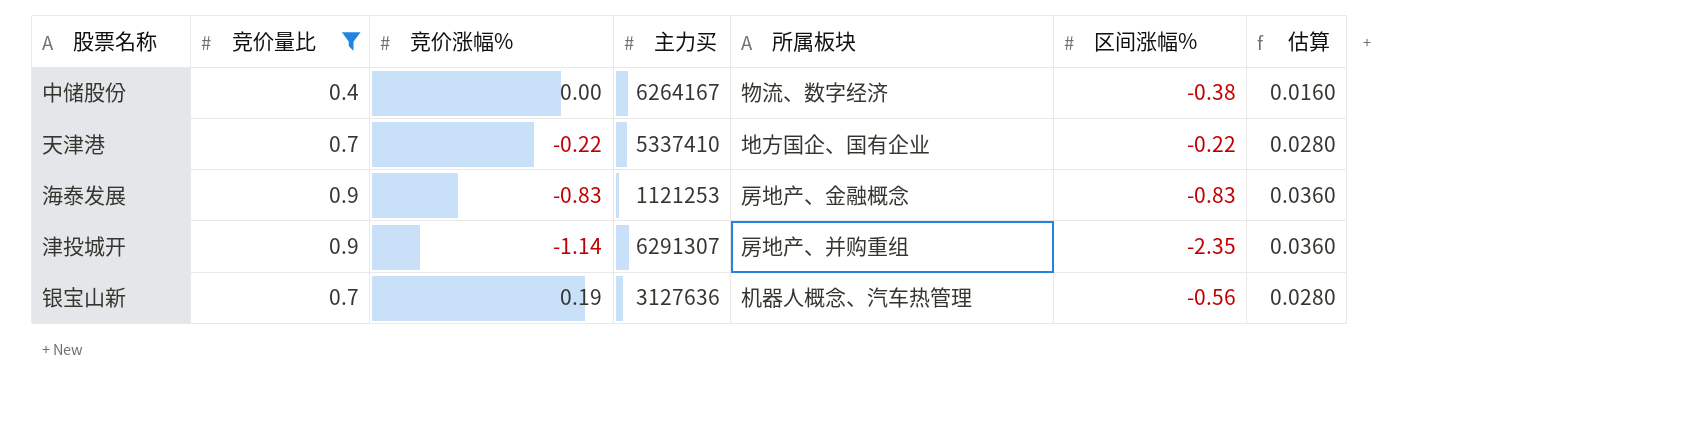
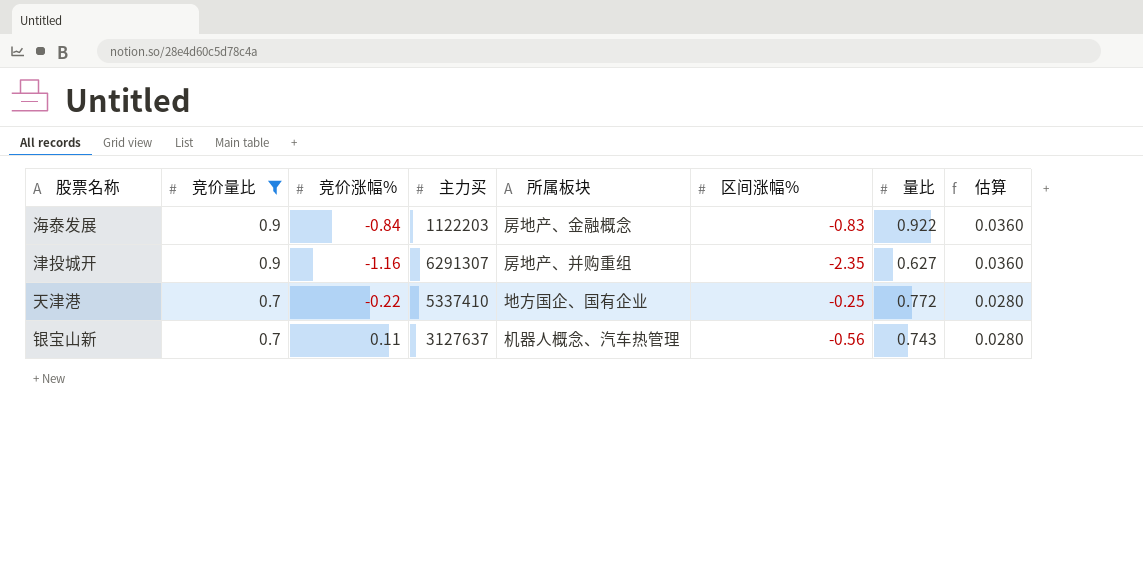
row order: none -> 竞价量比 descending
column 量比 | position: none -> 7
row 中储股份: 0.4 | 0.00 | 6264167 | 物流、数字经济 | -0.38 | 0.0160 -> none
海泰发展 | 竞价涨幅%: -0.83 -> -0.84
海泰发展 | 主力买: 1121253 -> 1122203
津投城开 | 竞价涨幅%: -1.14 -> -1.16
天津港 | 区间涨幅%: -0.22 -> -0.25
银宝山新 | 竞价涨幅%: 0.19 -> 0.11
银宝山新 | 主力买: 3127636 -> 3127637

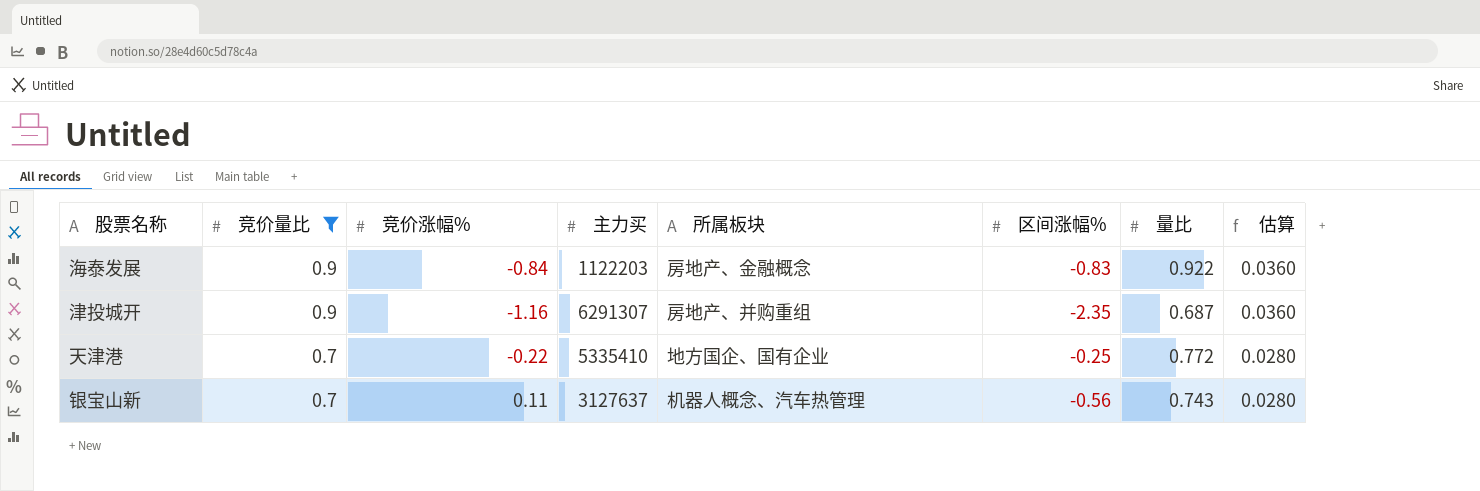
津投城开 | 量比: 0.627 -> 0.687
天津港 | 主力买: 5337410 -> 5335410

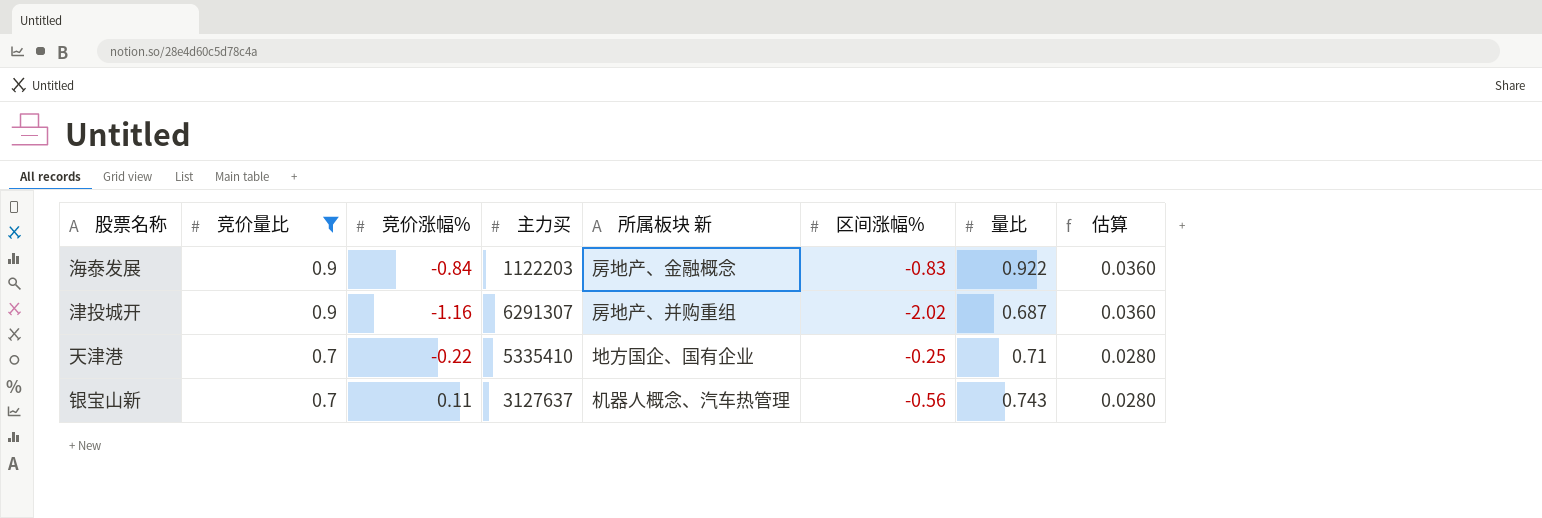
column name: 所属板块 -> 所属板块 新
津投城开 | 区间涨幅%: -2.35 -> -2.02
天津港 | 量比: 0.772 -> 0.71

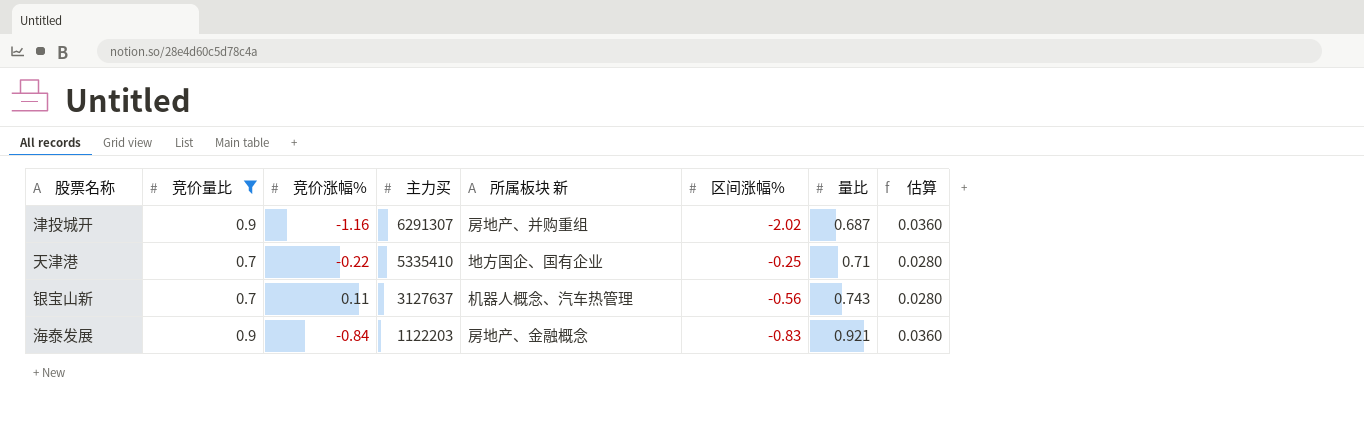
row order: 竞价量比 descending -> 主力买 descending
海泰发展 | 量比: 0.922 -> 0.921

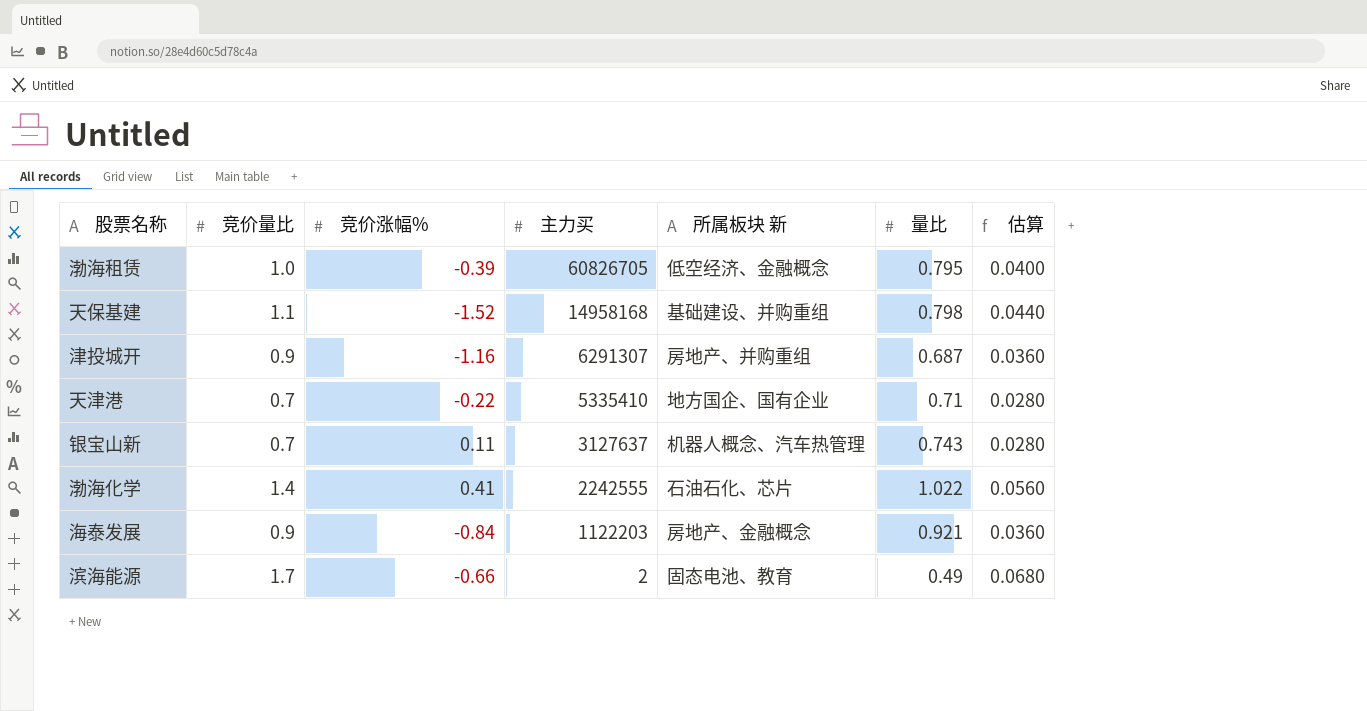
filter: 竞价量比 <= 0.9 -> none
column 区间涨幅% | position: 6 -> none

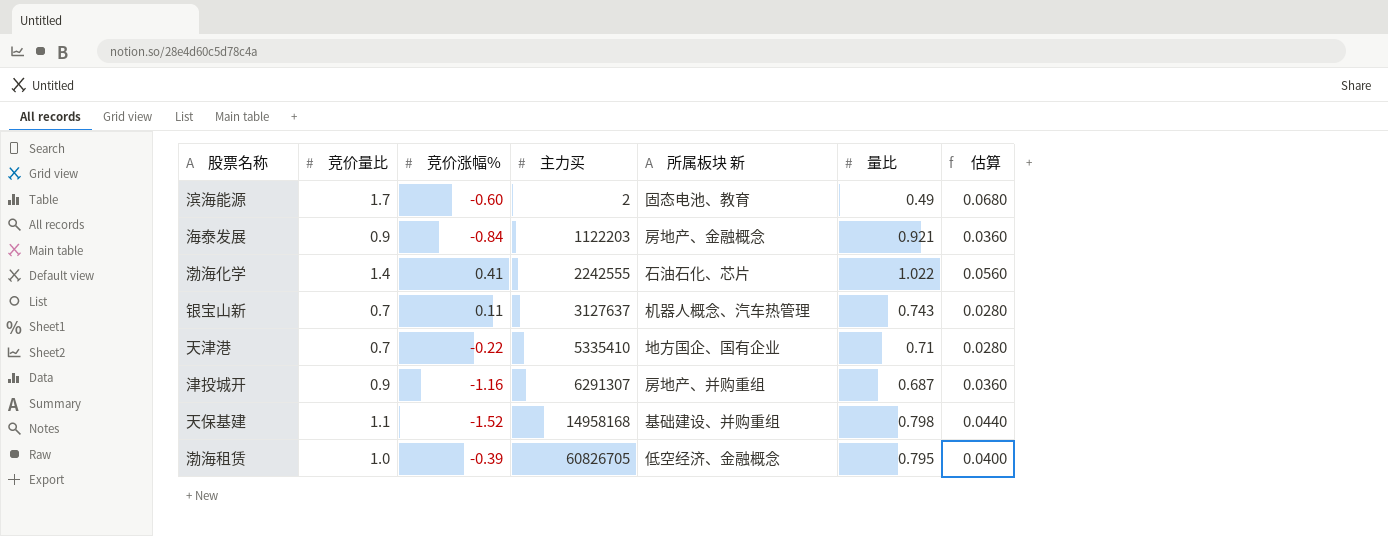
row order: 主力买 descending -> 主力买 ascending
滨海能源 | 竞价涨幅%: -0.66 -> -0.60

